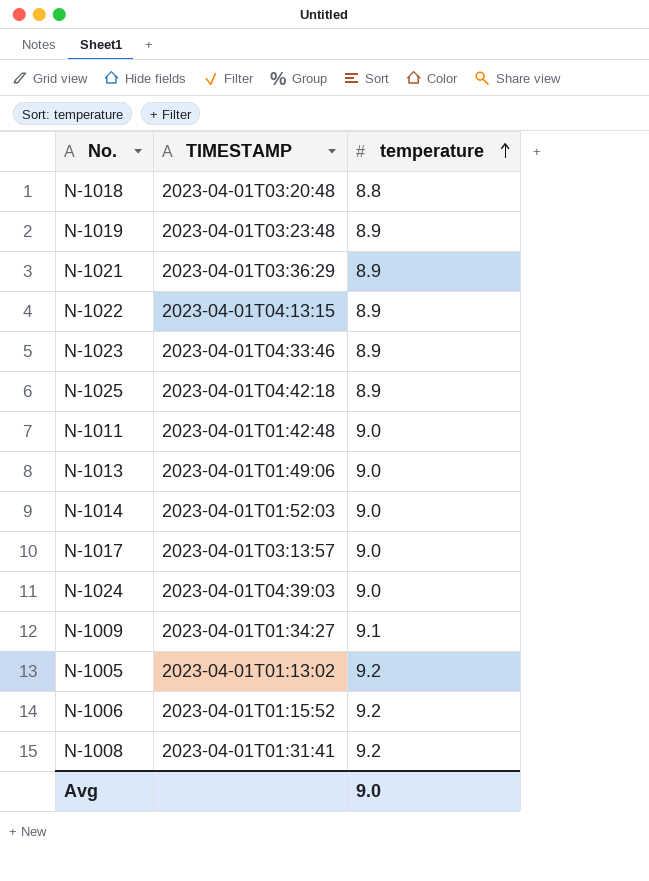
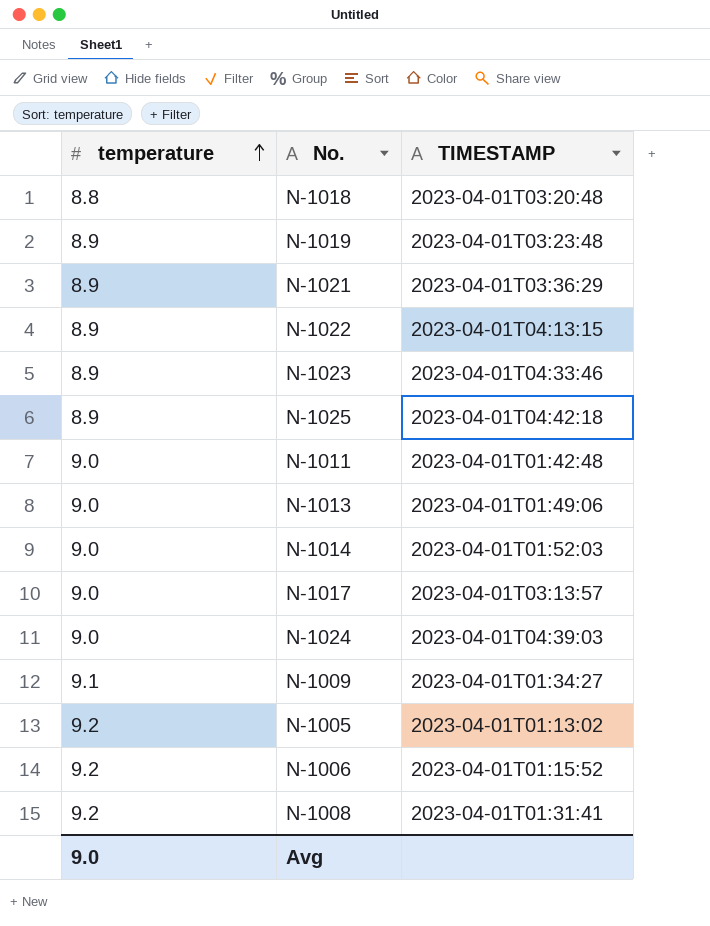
column temperature | position: 3 -> 1

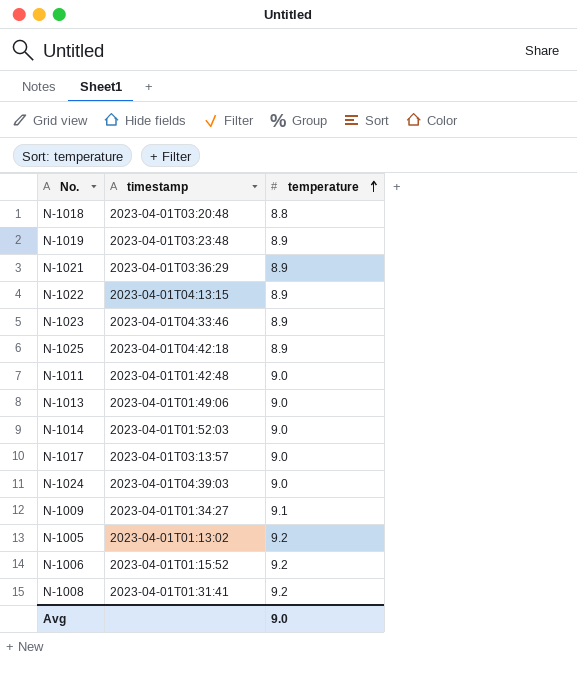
column name: TIMESTAMP -> timestamp
column temperature | position: 1 -> 3

